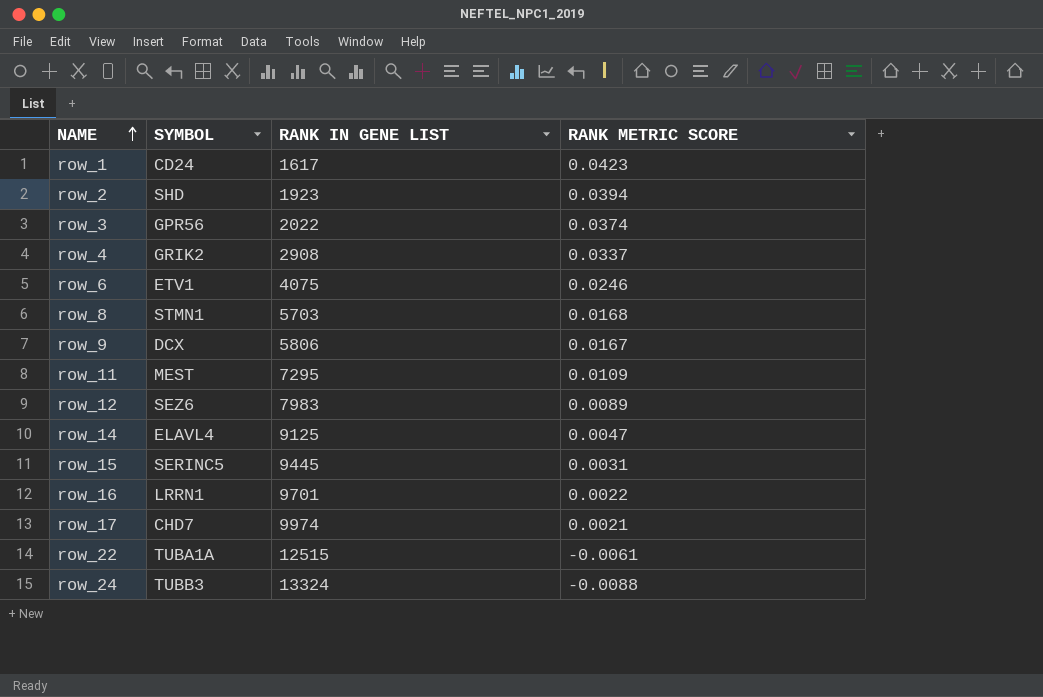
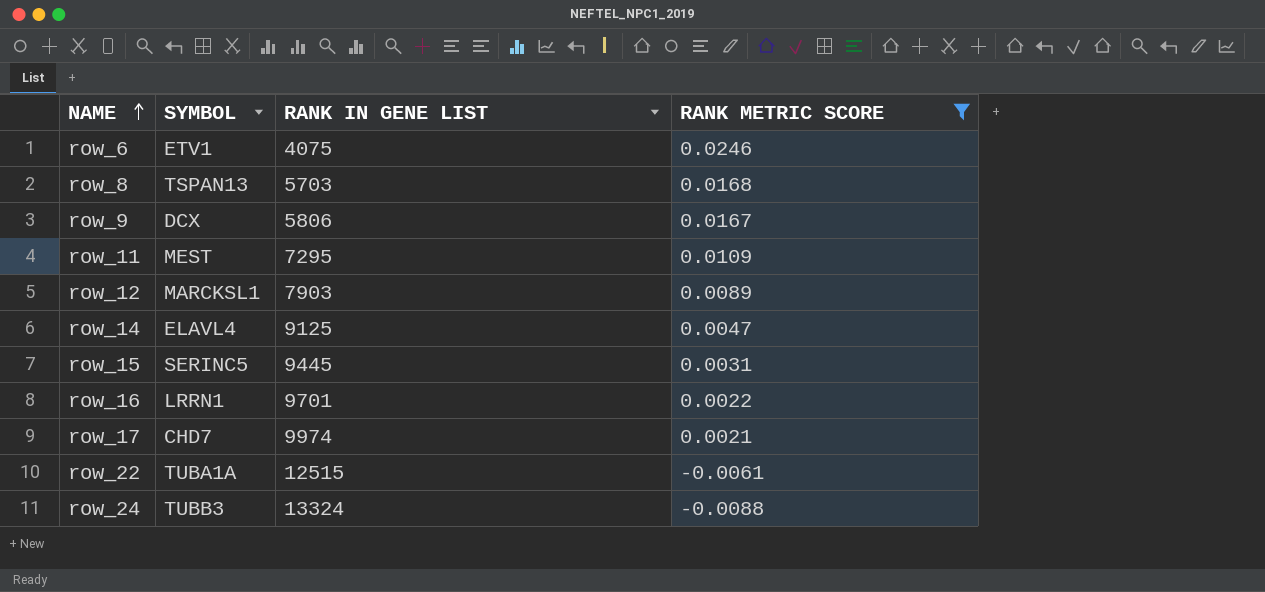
filter: none -> RANK METRIC SCORE <= 0.0246
row_8 | SYMBOL: STMN1 -> TSPAN13
row_12 | SYMBOL: SEZ6 -> MARCKSL1
row_12 | RANK IN GENE LIST: 7983 -> 7903

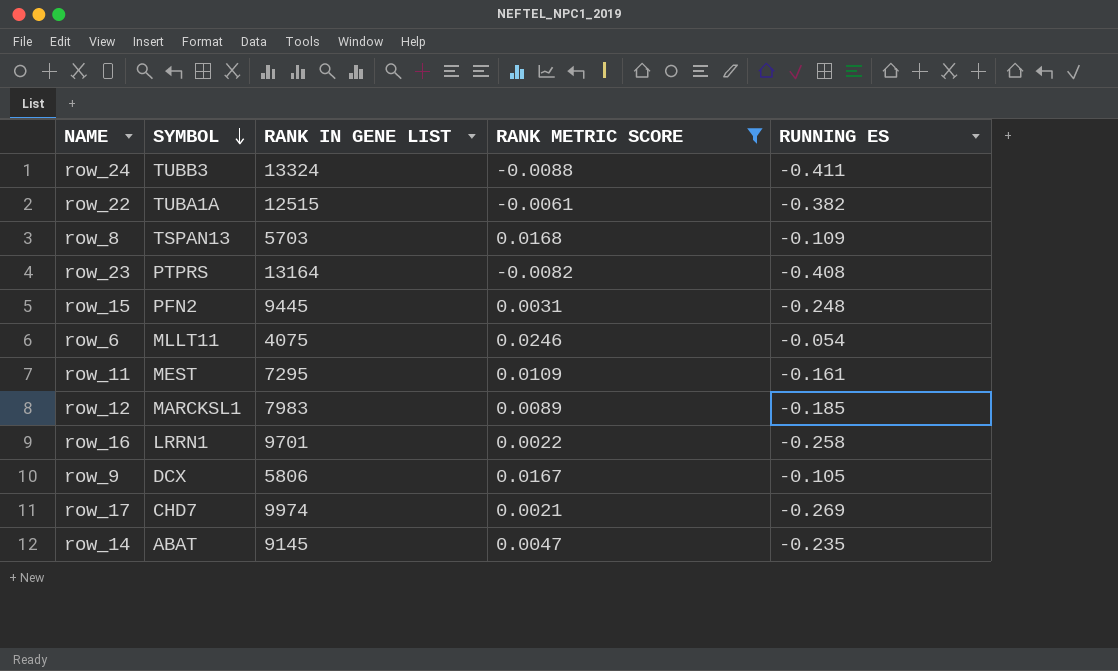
row order: NAME ascending -> SYMBOL descending
column RUNNING ES | position: none -> 5
row row_23: none -> PTPRS | 13164 | -0.0082 | -0.408
row_15 | SYMBOL: SERINC5 -> PFN2
row_6 | SYMBOL: ETV1 -> MLLT11
row_12 | RANK IN GENE LIST: 7903 -> 7983
row_14 | SYMBOL: ELAVL4 -> ABAT
row_14 | RANK IN GENE LIST: 9125 -> 9145

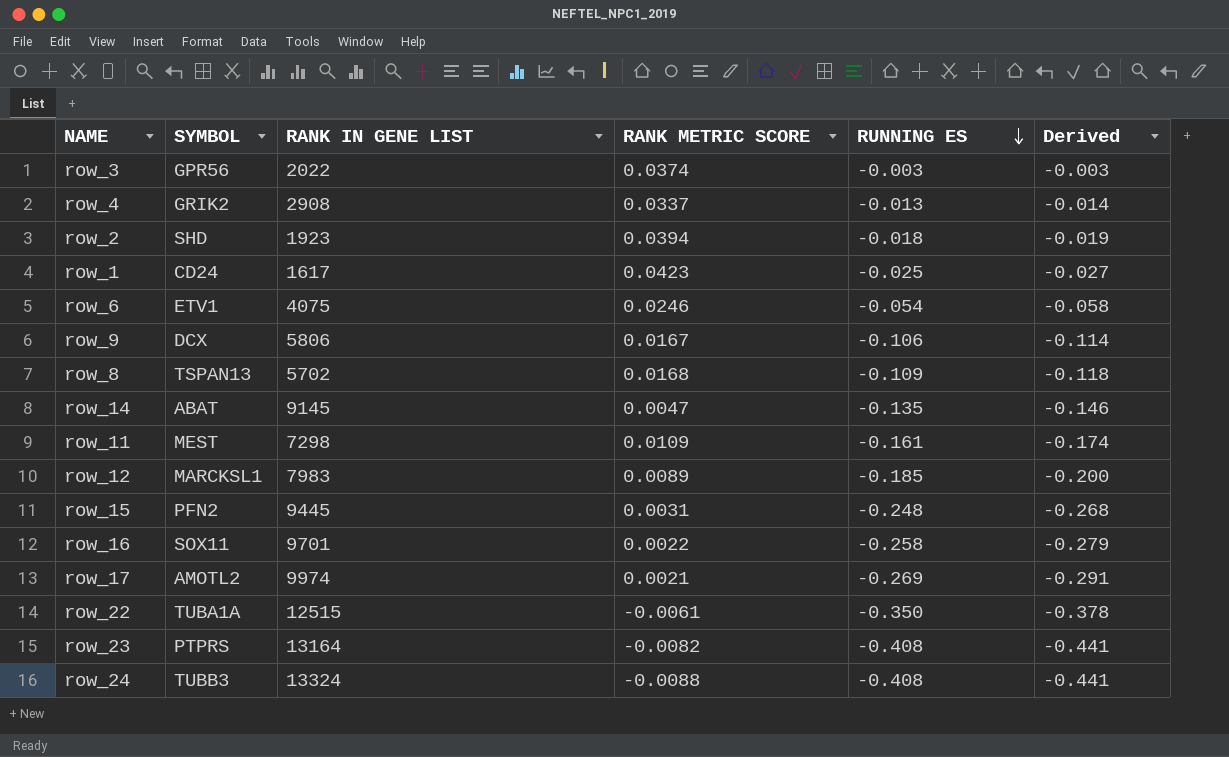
filter: RANK METRIC SCORE <= 0.0246 -> none
row order: SYMBOL descending -> RUNNING ES descending
column Derived | formula: none -> [RUNNING ES] * 1.08
row_6 | SYMBOL: MLLT11 -> ETV1
row_9 | RUNNING ES: -0.105 -> -0.106
row_8 | RANK IN GENE LIST: 5703 -> 5702
row_14 | RUNNING ES: -0.235 -> -0.135
row_11 | RANK IN GENE LIST: 7295 -> 7298
row_16 | SYMBOL: LRRN1 -> SOX11
row_17 | SYMBOL: CHD7 -> AMOTL2
row_22 | RUNNING ES: -0.382 -> -0.350
row_24 | RUNNING ES: -0.411 -> -0.408

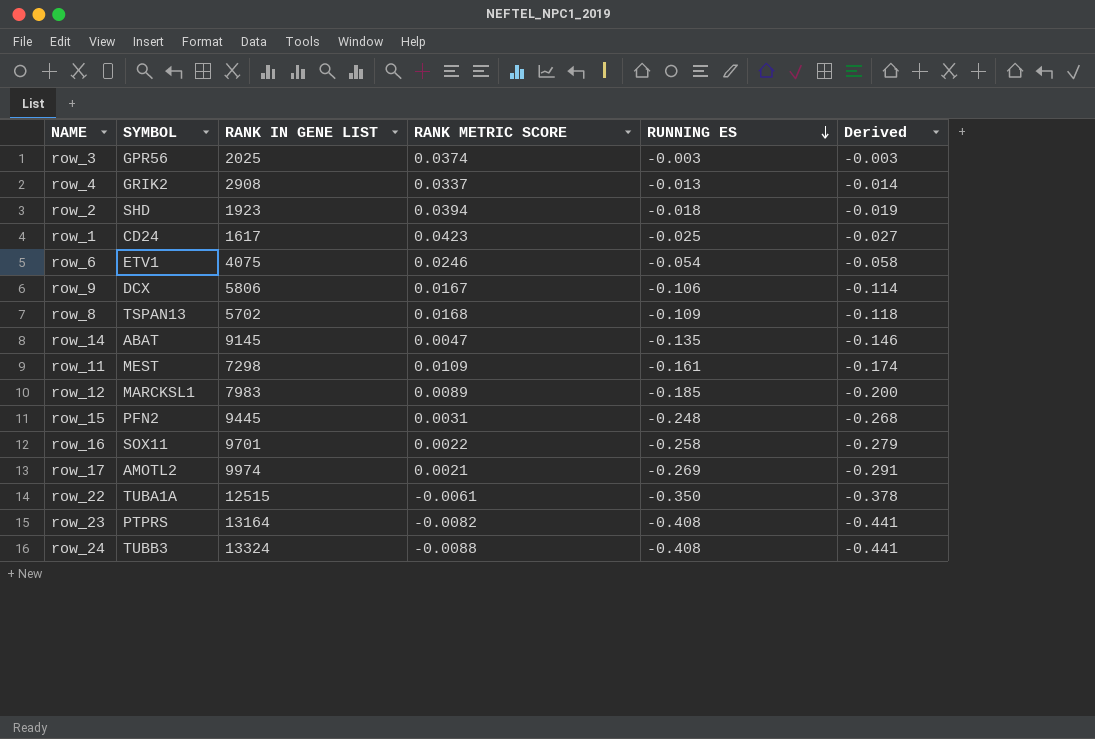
row_3 | RANK IN GENE LIST: 2022 -> 2025

